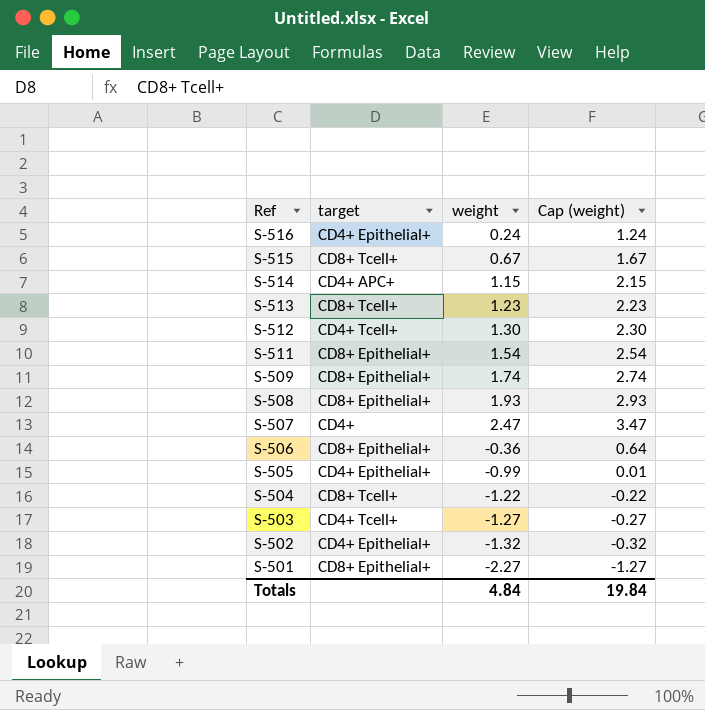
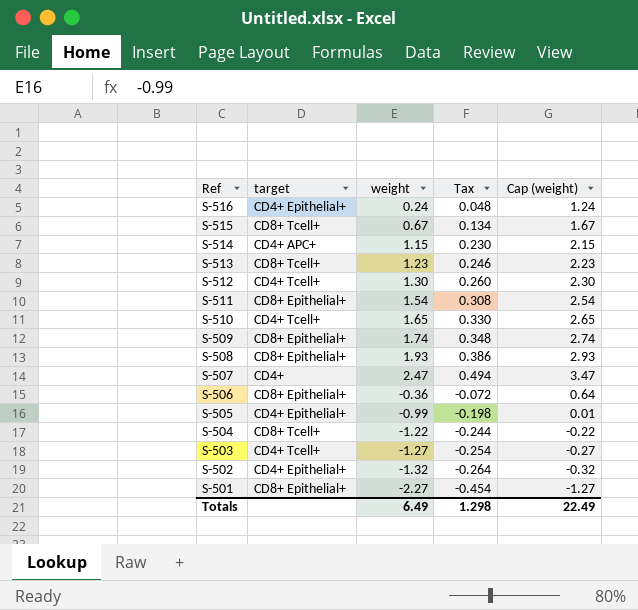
column Tax | formula: none -> [weight] * 0.2
row S-510: none -> CD4+ Tcell+ | 1.65 | 0.330 | 2.65
Totals | weight: 4.84 -> 6.49
Totals | Cap (weight): 19.84 -> 22.49

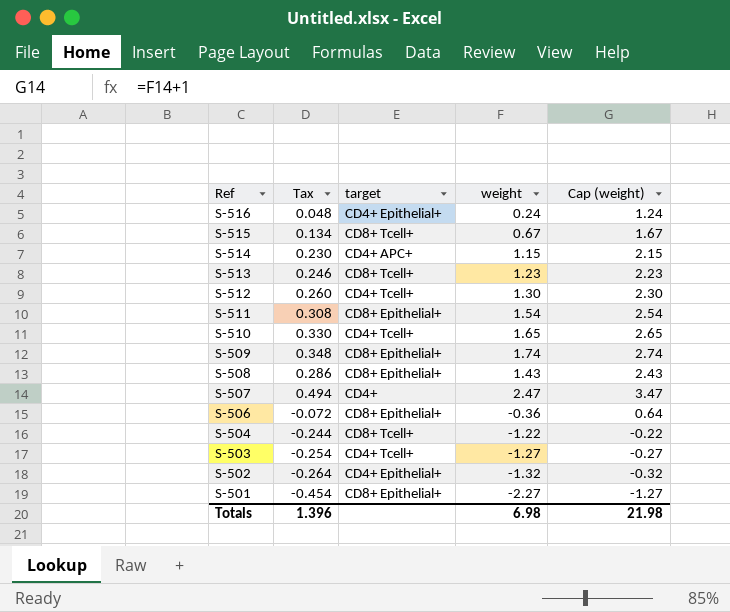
column Tax | position: 4 -> 2
row S-505: CD4+ Epithelial+ | -0.99 | -0.198 | 0.01 -> none
S-508 | Tax: 0.386 -> 0.286
S-508 | weight: 1.93 -> 1.43
S-508 | Cap (weight): 2.93 -> 2.43
Totals | Tax: 1.298 -> 1.396
Totals | weight: 6.49 -> 6.98
Totals | Cap (weight): 22.49 -> 21.98

